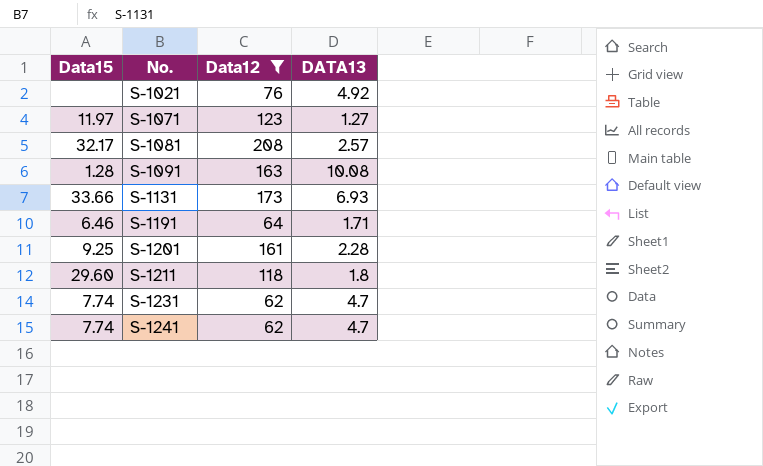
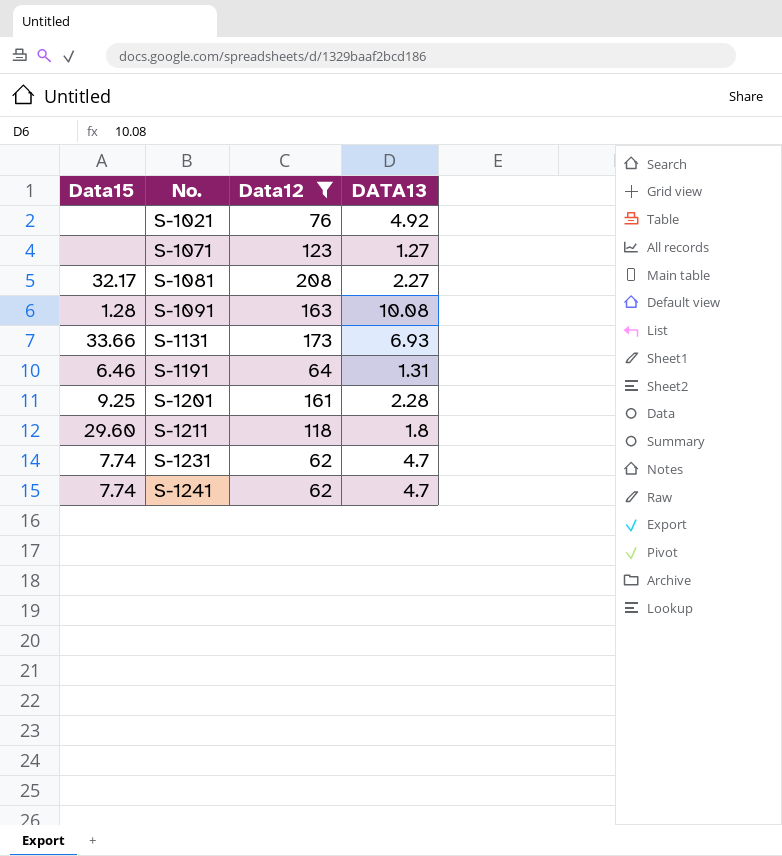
S-1071 | Data15: 11.97 -> none
S-1081 | DATA13: 2.57 -> 2.27
S-1191 | DATA13: 1.71 -> 1.31

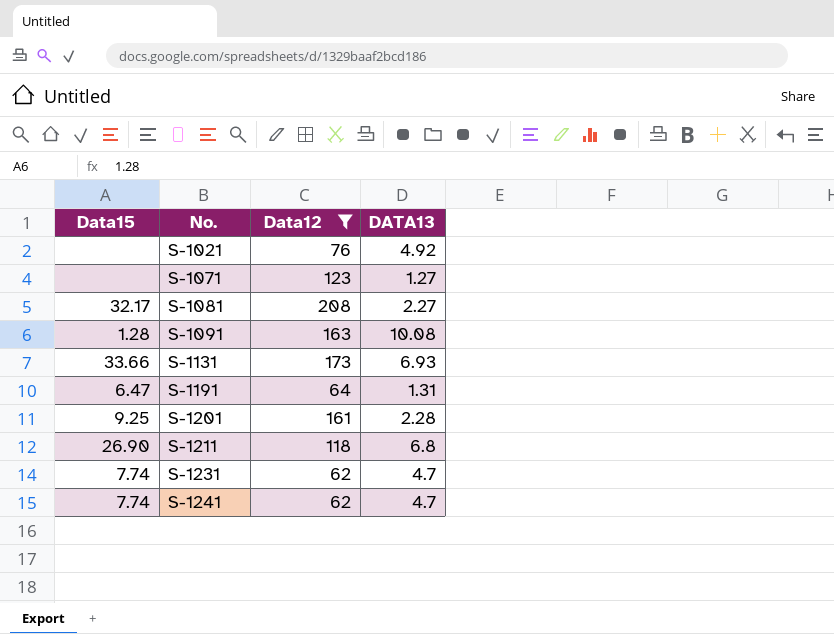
S-1191 | Data15: 6.46 -> 6.47
S-1211 | Data15: 29.60 -> 26.90
S-1211 | DATA13: 1.8 -> 6.8

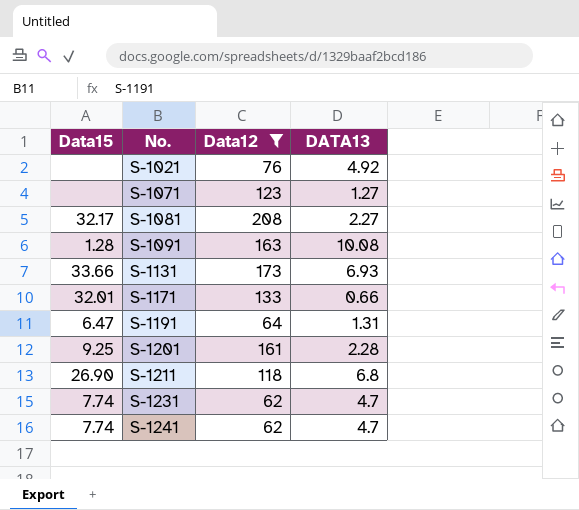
row S-1171: none -> 32.01 | 133 | 0.66

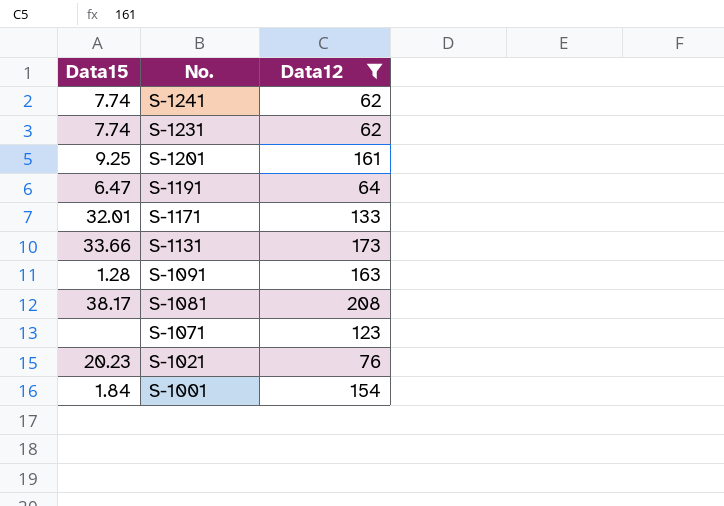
row order: No. ascending -> No. descending
column DATA13 | position: 4 -> none
row S-1211: 26.90 | 118 | 6.8 -> none
S-1081 | Data15: 32.17 -> 38.17
S-1021 | Data15: none -> 20.23
row S-1001: none -> 1.84 | 154

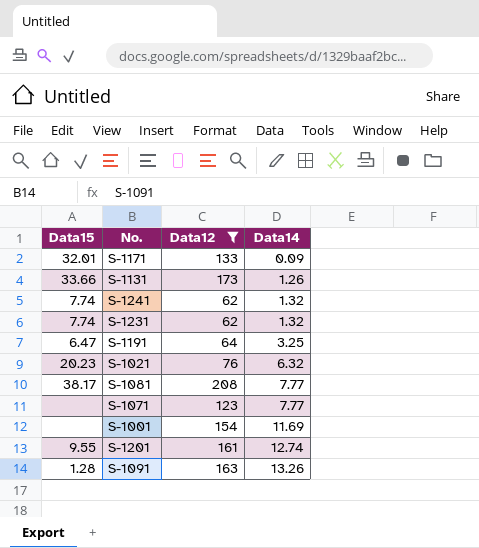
row order: No. descending -> Data14 ascending
column Data14 | position: none -> 4
S-1001 | Data15: 1.84 -> none
S-1201 | Data15: 9.25 -> 9.55

